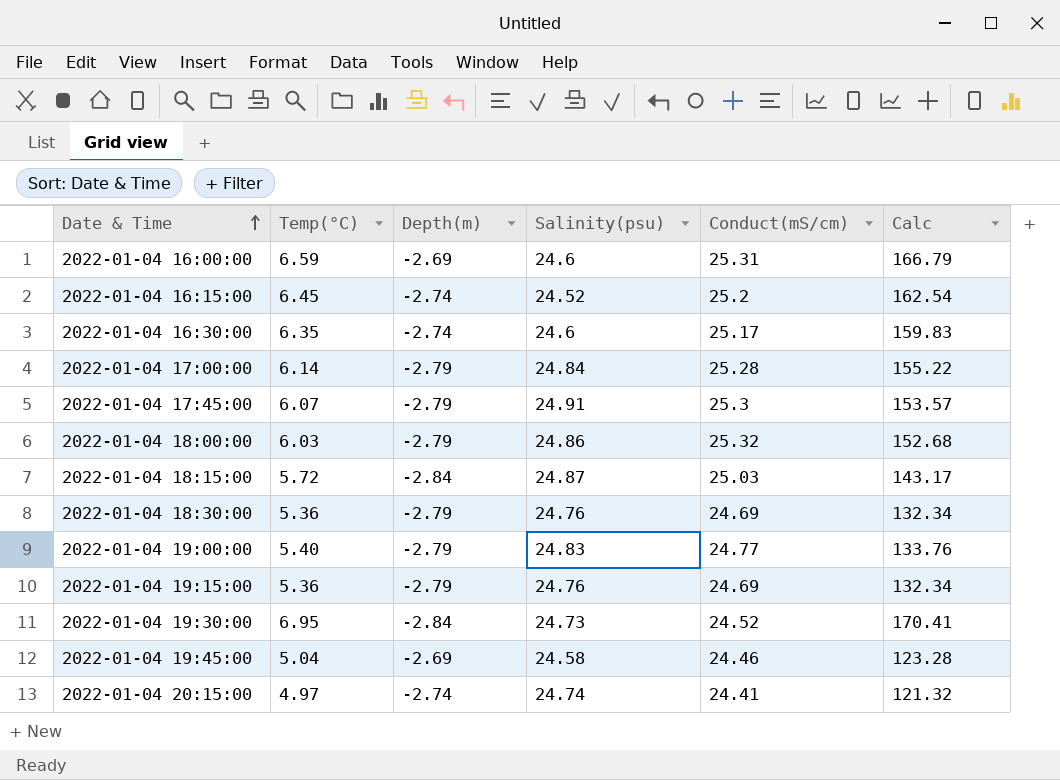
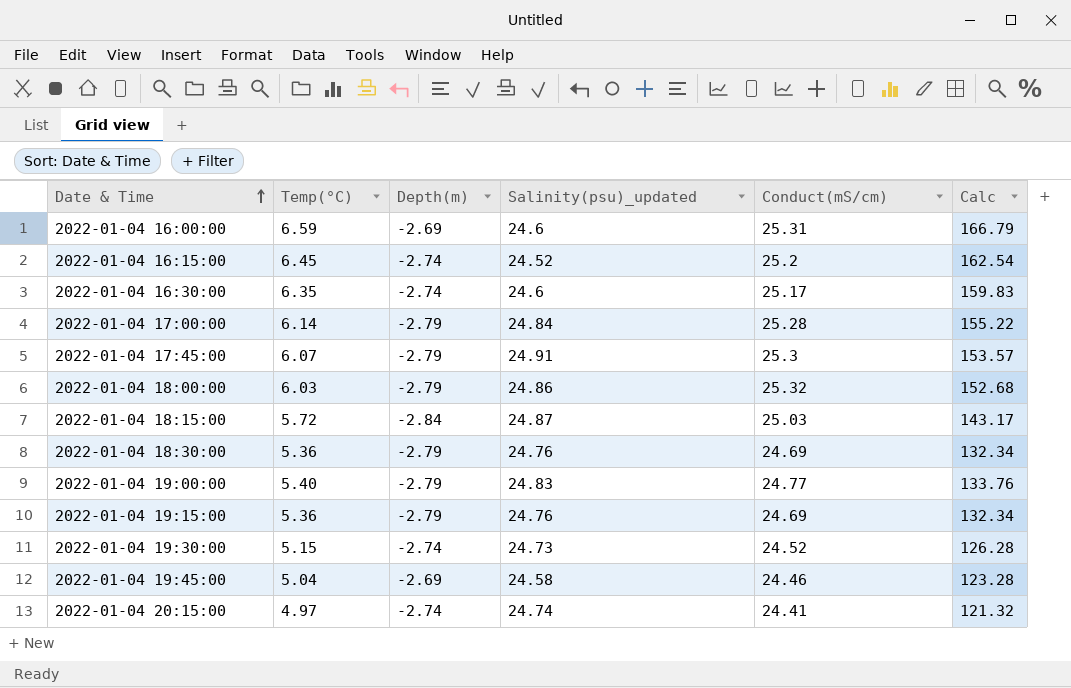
column name: Salinity(psu) -> Salinity(psu)_updated
2022-01-04 19:30:00 | Temp(°C): 6.95 -> 5.15
2022-01-04 19:30:00 | Depth(m): -2.84 -> -2.74
2022-01-04 19:30:00 | Calc: 170.41 -> 126.28

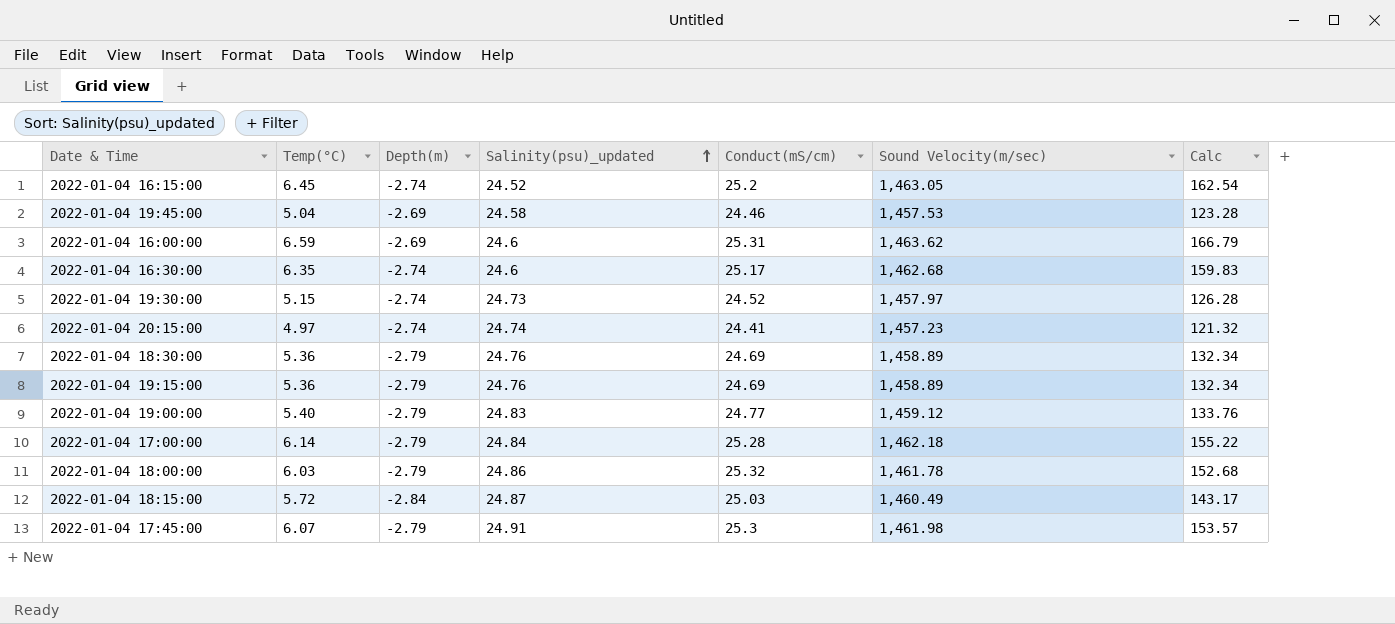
row order: Date & Time ascending -> Salinity(psu)_updated ascending
column Sound Velocity(m/sec) | position: none -> 6

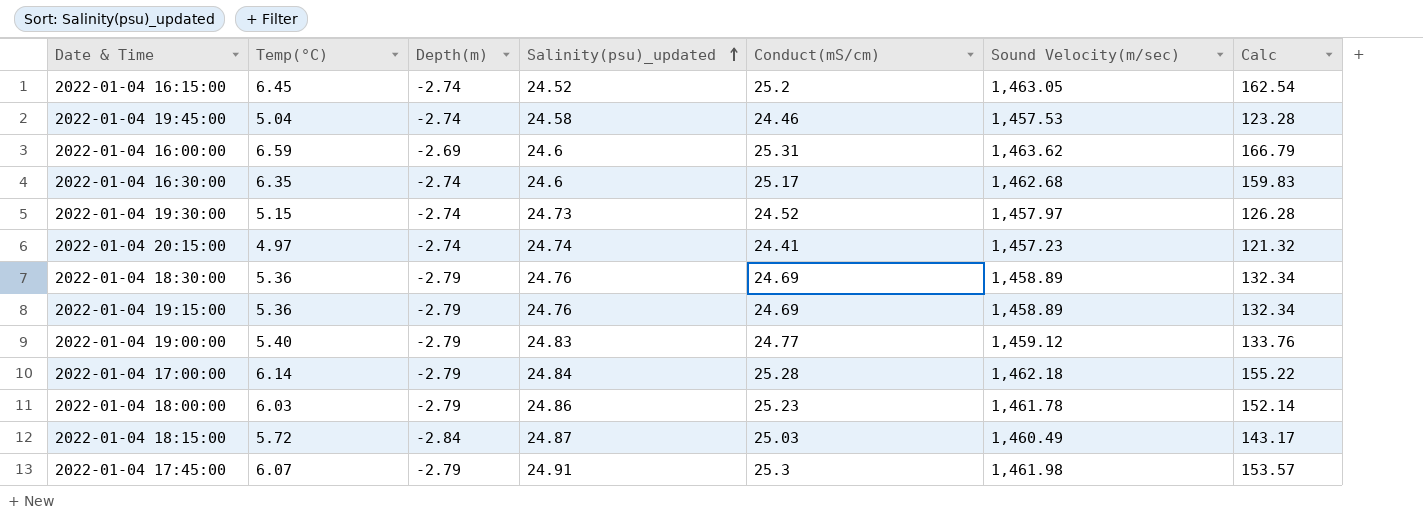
2022-01-04 19:45:00 | Depth(m): -2.69 -> -2.74
2022-01-04 18:00:00 | Conduct(mS/cm): 25.32 -> 25.23
2022-01-04 18:00:00 | Calc: 152.68 -> 152.14

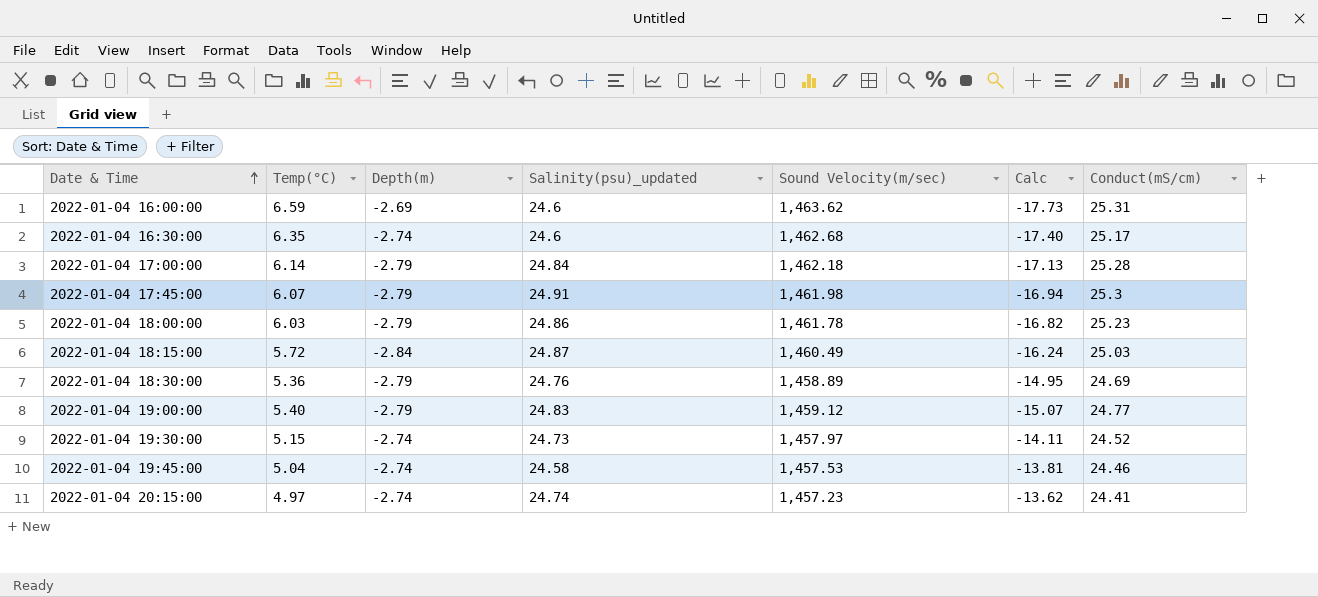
row order: Salinity(psu)_updated ascending -> Date & Time ascending
column Calc | formula: [Temp(°C)] * [Conduct(mS/cm)] -> [Temp(°C)] * [Depth(m)]
column Conduct(mS/cm) | position: 5 -> 7
row 2022-01-04 16:15:00: 6.45 | -2.74 | 24.52 | 25.2 | 1,463.05 | 162.54 -> none
row 2022-01-04 19:15:00: 5.36 | -2.79 | 24.76 | 24.69 | 1,458.89 | 132.34 -> none

